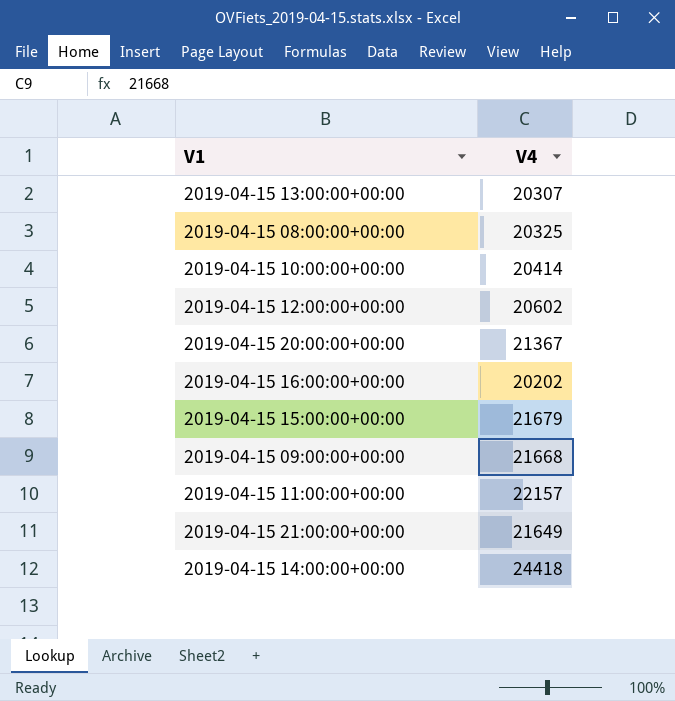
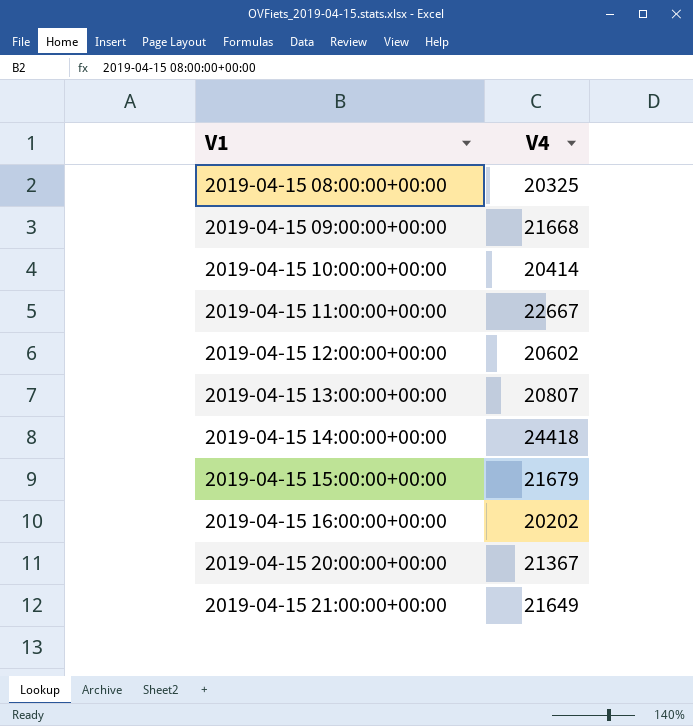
row order: none -> V1 ascending
2019-04-15 11:00:00+00:00 | V4: 22157 -> 22667
2019-04-15 13:00:00+00:00 | V4: 20307 -> 20807

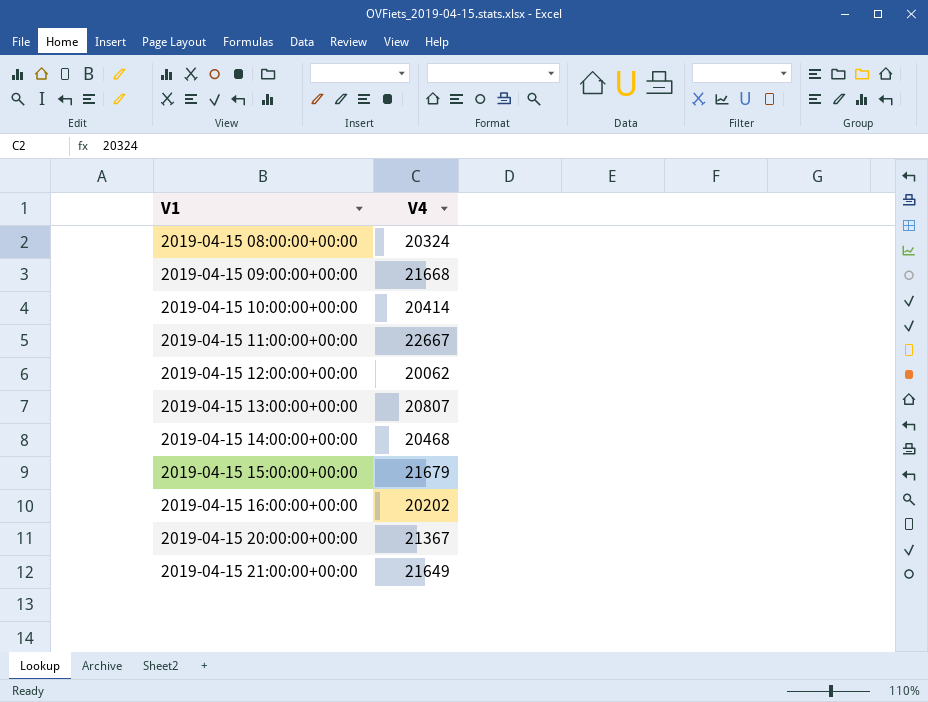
2019-04-15 08:00:00+00:00 | V4: 20325 -> 20324
2019-04-15 12:00:00+00:00 | V4: 20602 -> 20062
2019-04-15 14:00:00+00:00 | V4: 24418 -> 20468

